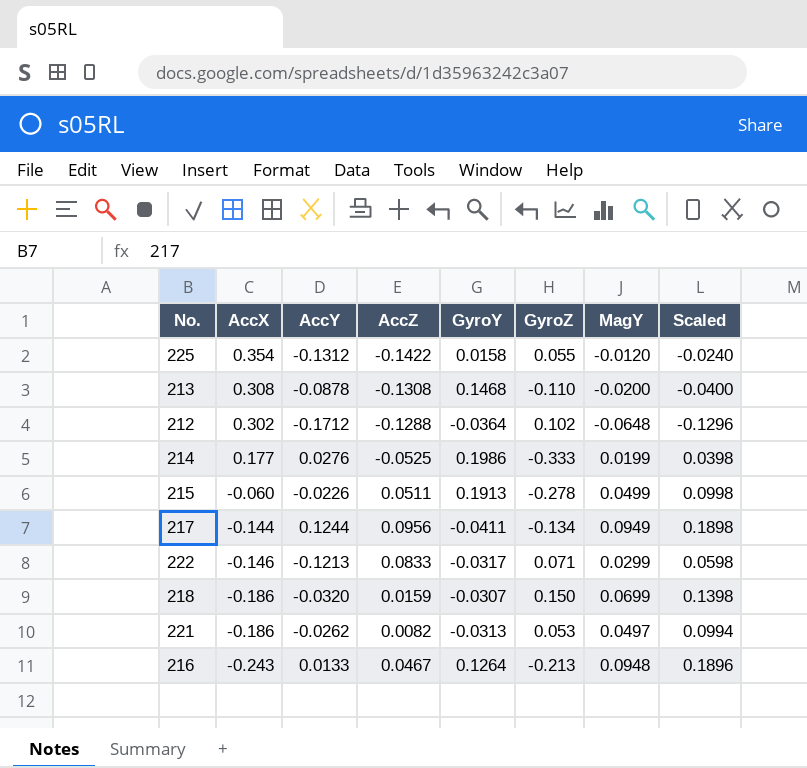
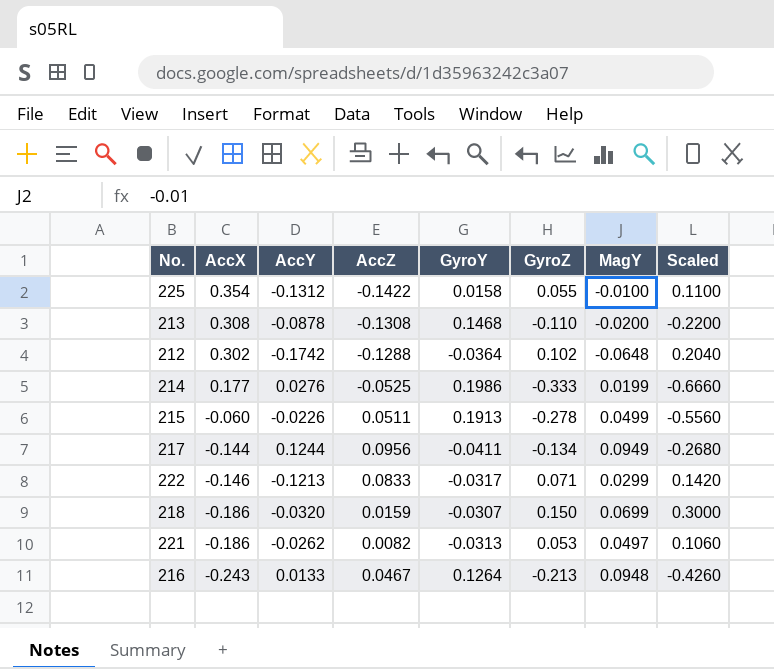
column Scaled | formula: [MagY] * 2 -> [GyroZ] * 2
225 | MagY: -0.0120 -> -0.0100
212 | AccY: -0.1712 -> -0.1742

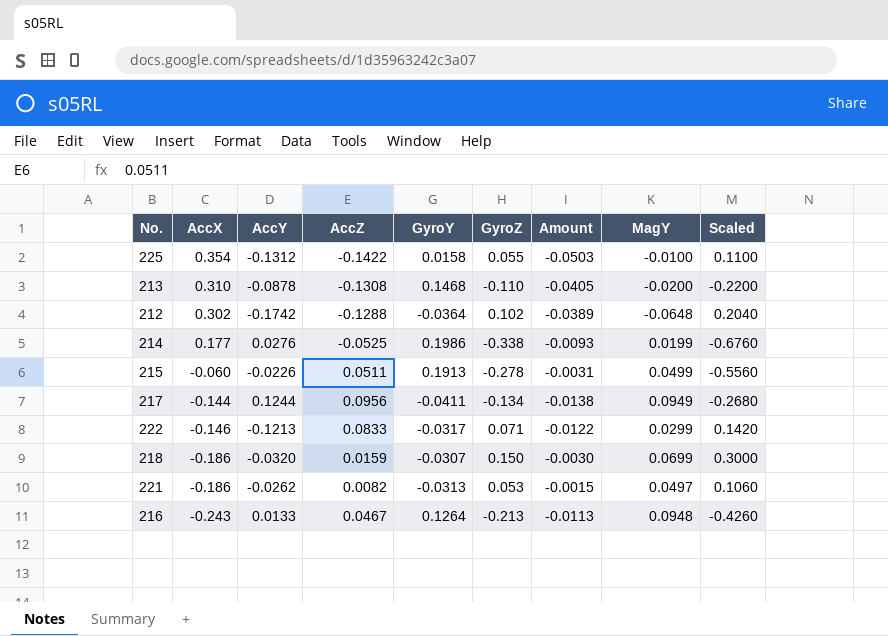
column Amount | formula: none -> [AccX] * [AccZ]
213 | AccX: 0.308 -> 0.310
214 | GyroZ: -0.333 -> -0.338
214 | Scaled: -0.6660 -> -0.6760

